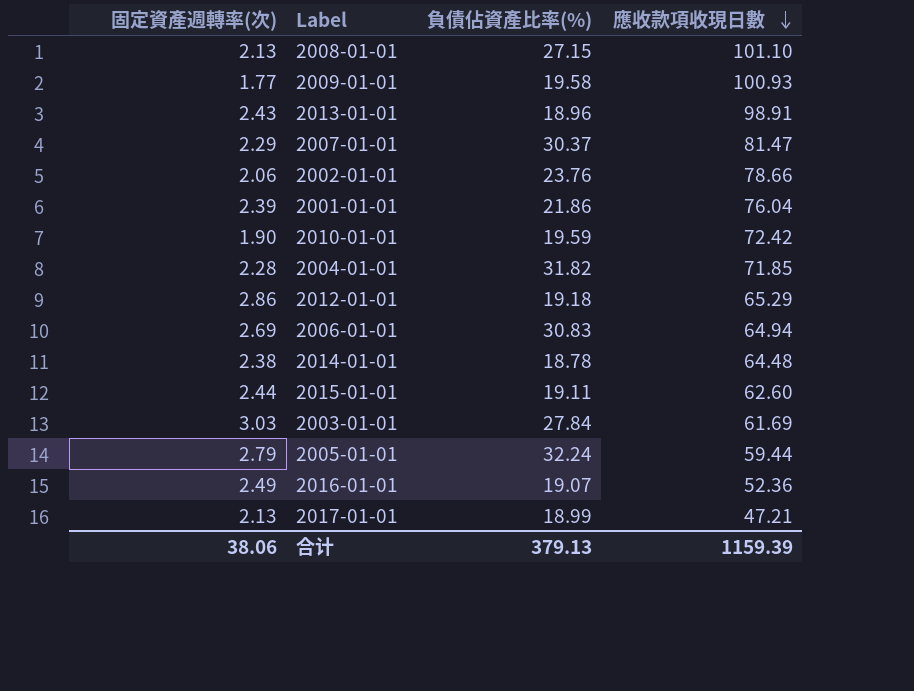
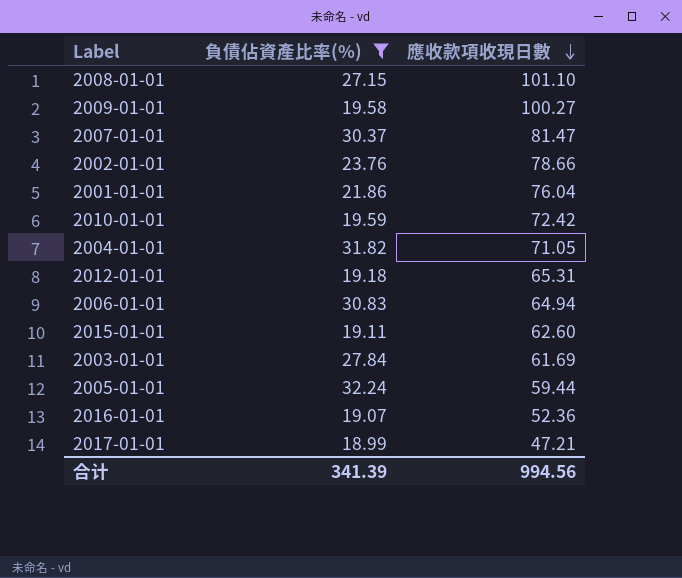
filter: none -> 負債佔資產比率(%) >= 18.99
column 固定資產週轉率(次) | position: 1 -> none
2009-01-01 | 應收款項收現日數: 100.93 -> 100.27
2004-01-01 | 應收款項收現日數: 71.85 -> 71.05
2012-01-01 | 應收款項收現日數: 65.29 -> 65.31
合计 | 負債佔資產比率(%): 379.13 -> 341.39
合计 | 應收款項收現日數: 1159.39 -> 994.56

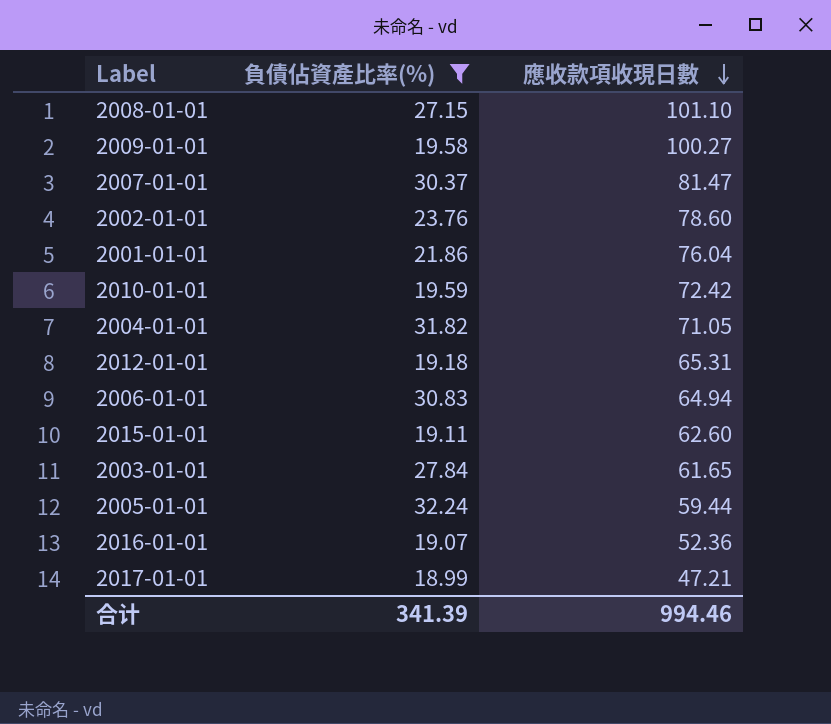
2002-01-01 | 應收款項收現日數: 78.66 -> 78.60
2003-01-01 | 應收款項收現日數: 61.69 -> 61.65
合计 | 應收款項收現日數: 994.56 -> 994.46

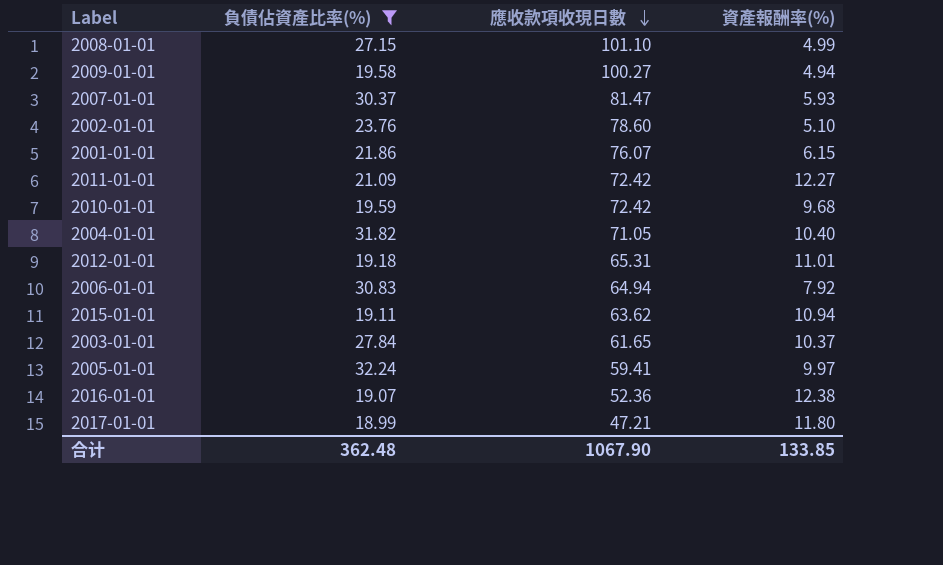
column 資產報酬率(%) | position: none -> 4
2001-01-01 | 應收款項收現日數: 76.04 -> 76.07
row 2011-01-01: none -> 21.09 | 72.42 | 12.27
2015-01-01 | 應收款項收現日數: 62.60 -> 63.62
2005-01-01 | 應收款項收現日數: 59.44 -> 59.41
合计 | 負債佔資產比率(%): 341.39 -> 362.48
合计 | 應收款項收現日數: 994.46 -> 1067.90

